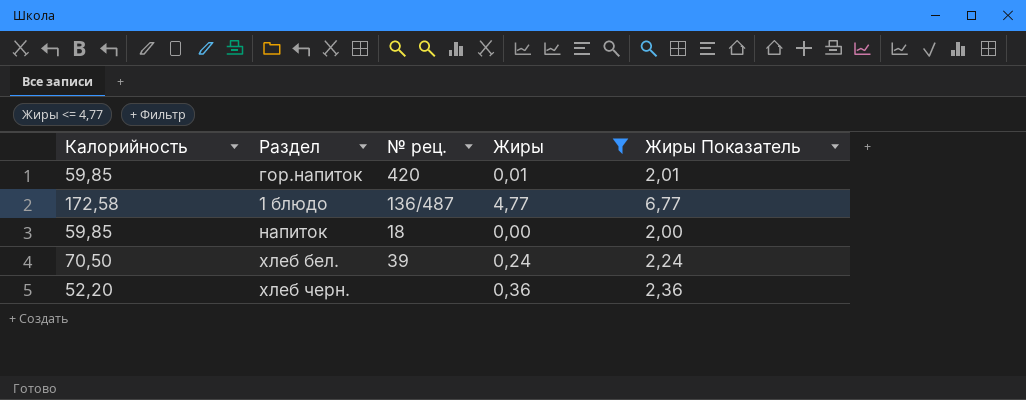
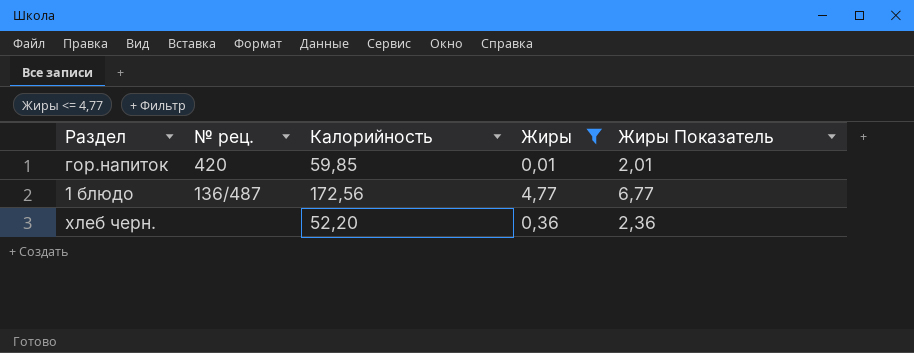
column Калорийность | position: 1 -> 3
row напиток: 59,85 | 18 | 0,00 | 2,00 -> none
row хлеб бел.: 70,50 | 39 | 0,24 | 2,24 -> none
1 блюдо | Калорийность: 172,58 -> 172,56

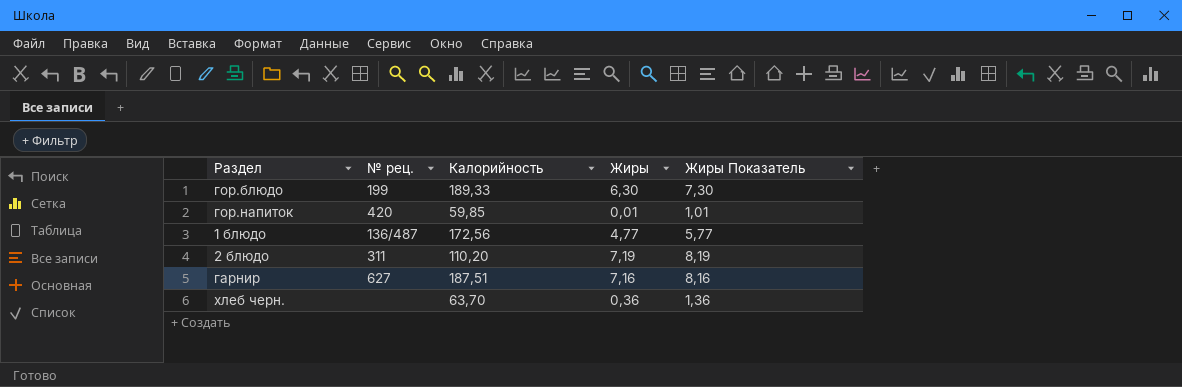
filter: Жиры <= 4,77 -> none
column Жиры Показатель | formula: [Жиры] + 2 -> [Жиры] + 1
хлеб черн. | Калорийность: 52,20 -> 63,70

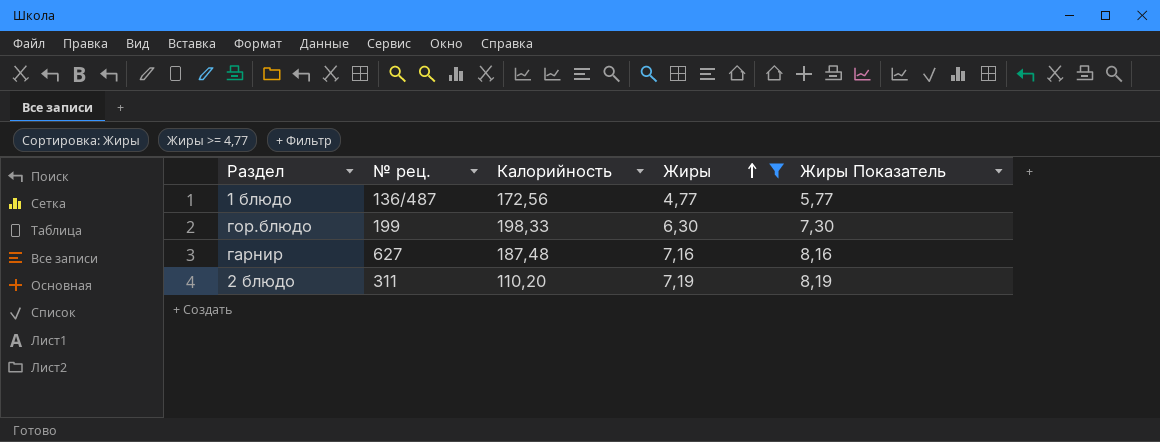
filter: none -> Жиры >= 4,77
row order: none -> Жиры ascending
гор.блюдо | Калорийность: 189,33 -> 198,33
гарнир | Калорийность: 187,51 -> 187,48

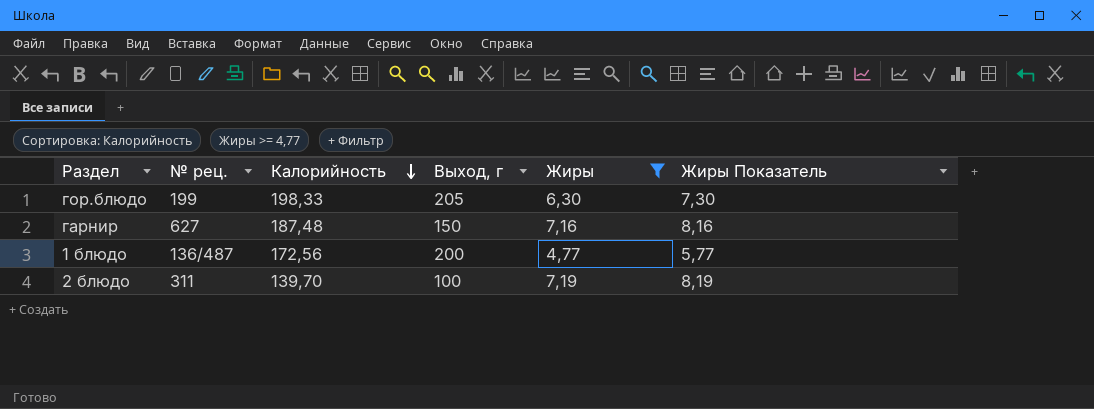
row order: Жиры ascending -> Калорийность descending
column Выход, г | position: none -> 4
2 блюдо | Калорийность: 110,20 -> 139,70

